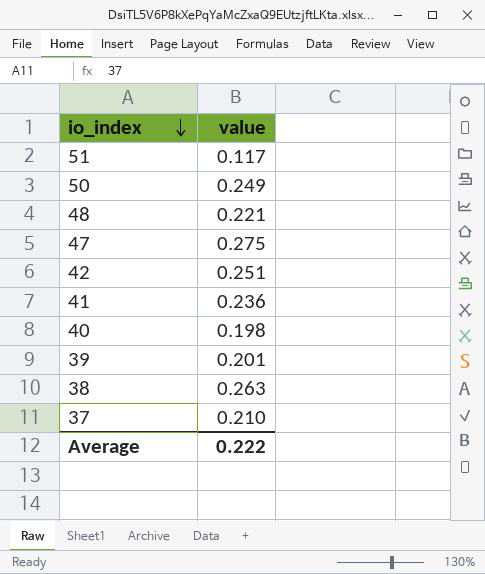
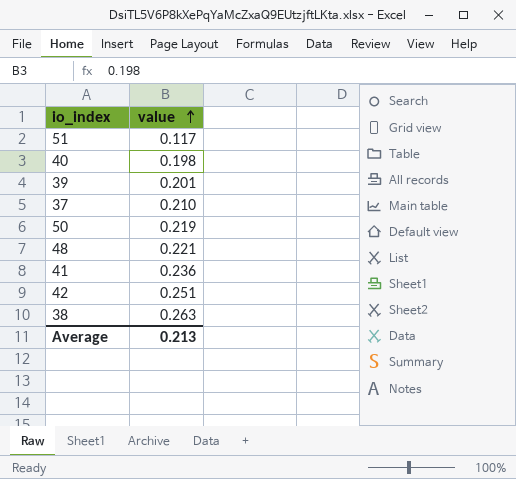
row order: io_index descending -> value ascending
row 47: 0.275 -> none
50 | value: 0.249 -> 0.219
Average | value: 0.222 -> 0.213

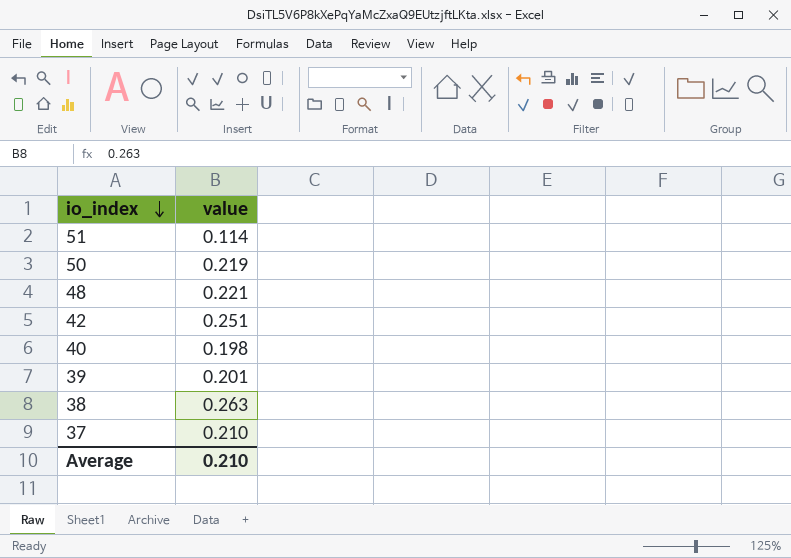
row order: value ascending -> io_index descending
row 41: 0.236 -> none
51 | value: 0.117 -> 0.114
Average | value: 0.213 -> 0.210

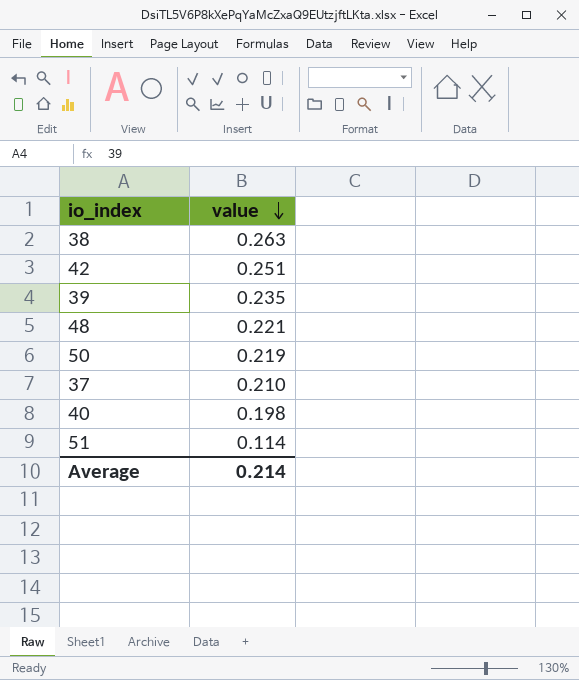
row order: io_index descending -> value descending
39 | value: 0.201 -> 0.235
Average | value: 0.210 -> 0.214

